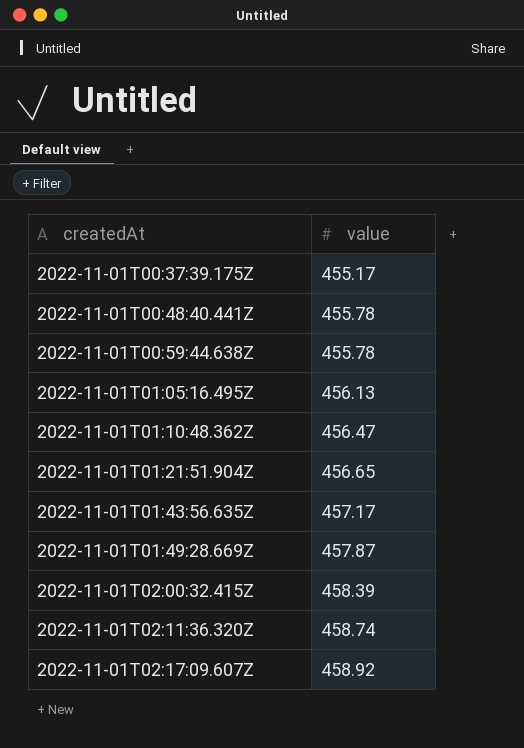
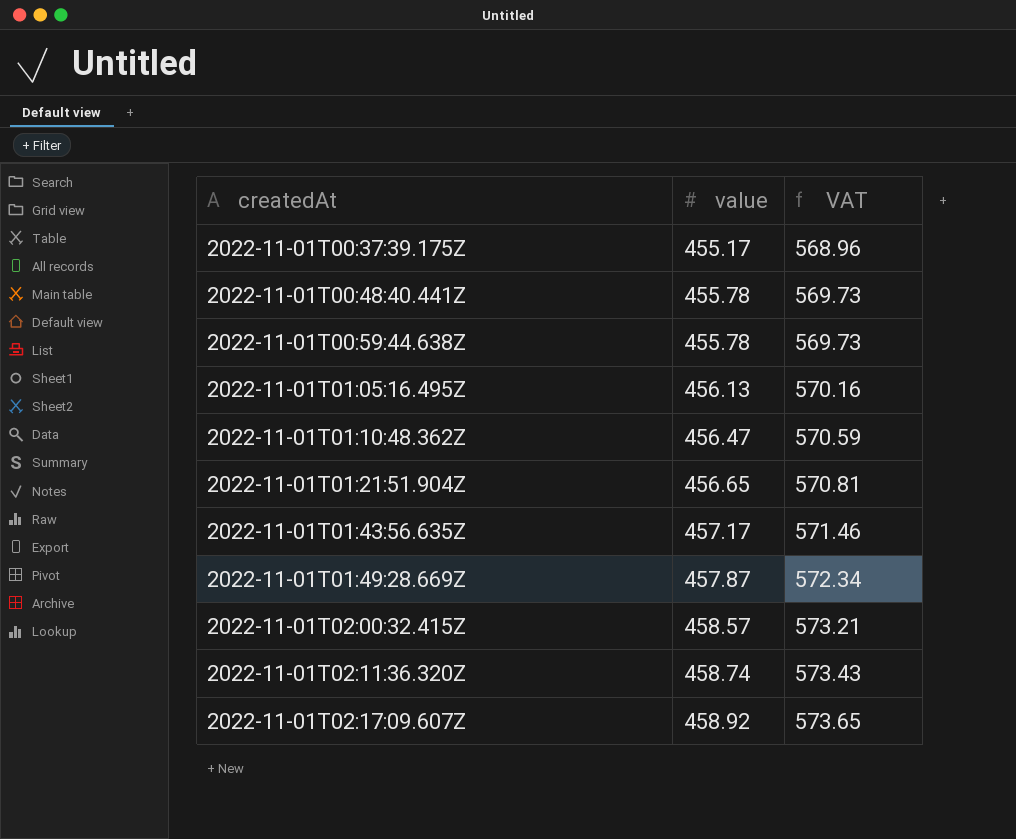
column VAT | formula: none -> [value] * 1.25
2022-11-01T02:00:32.415Z | value: 458.39 -> 458.57

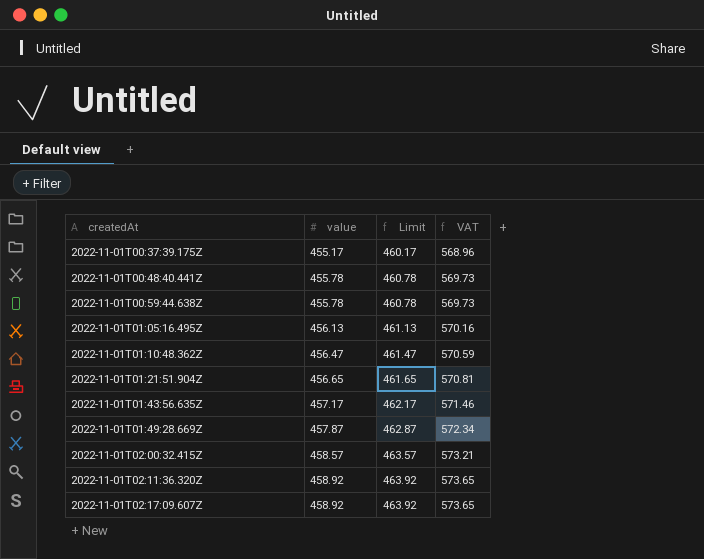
column Limit | formula: none -> [value] + 5
2022-11-01T02:11:36.320Z | value: 458.74 -> 458.92
2022-11-01T02:11:36.320Z | VAT: 573.43 -> 573.65

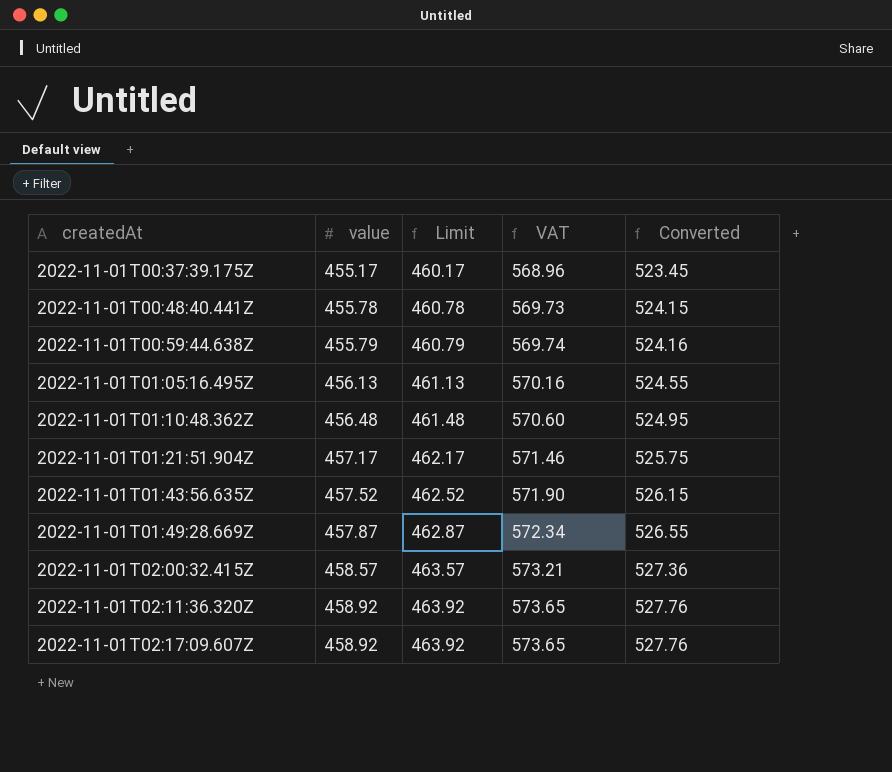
column Converted | formula: none -> [value] * 1.15
2022-11-01T00:59:44.638Z | value: 455.78 -> 455.79
2022-11-01T00:59:44.638Z | Limit: 460.78 -> 460.79
2022-11-01T00:59:44.638Z | VAT: 569.73 -> 569.74
2022-11-01T01:10:48.362Z | value: 456.47 -> 456.48
2022-11-01T01:10:48.362Z | Limit: 461.47 -> 461.48
2022-11-01T01:10:48.362Z | VAT: 570.59 -> 570.60
2022-11-01T01:21:51.904Z | value: 456.65 -> 457.17
2022-11-01T01:21:51.904Z | Limit: 461.65 -> 462.17
2022-11-01T01:21:51.904Z | VAT: 570.81 -> 571.46
2022-11-01T01:43:56.635Z | value: 457.17 -> 457.52
2022-11-01T01:43:56.635Z | Limit: 462.17 -> 462.52
2022-11-01T01:43:56.635Z | VAT: 571.46 -> 571.90

